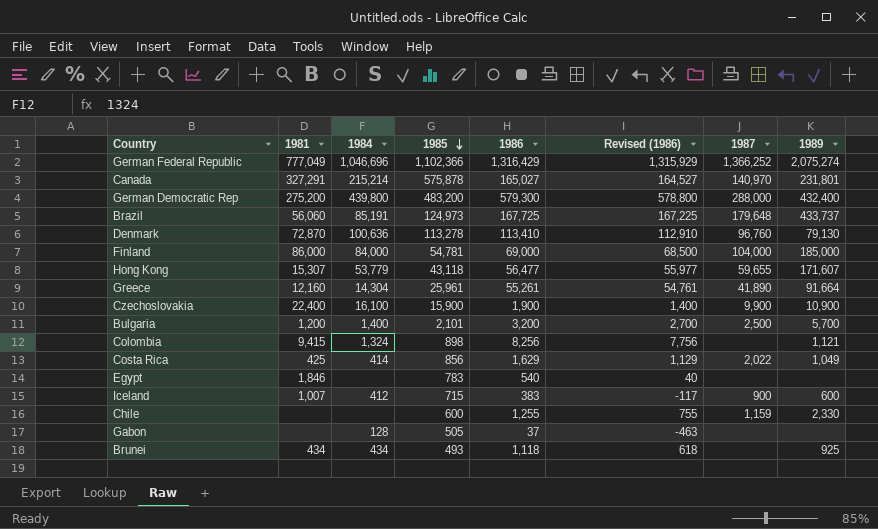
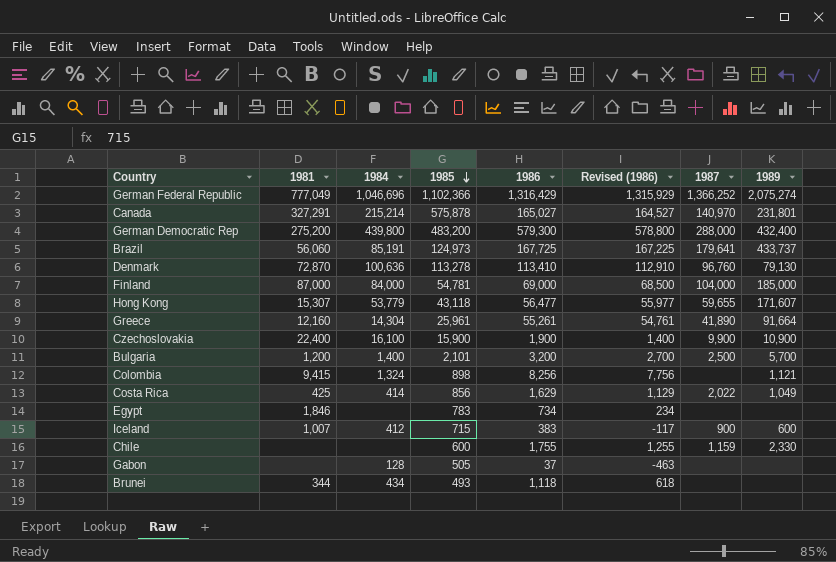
Brazil | 1987: 179,648 -> 179,641
Finland | 1981: 86,000 -> 87,000
Egypt | 1986: 540 -> 734
Egypt | Revised (1986): 40 -> 234
Chile | 1986: 1,255 -> 1,755
Chile | Revised (1986): 755 -> 1,255
Brunei | 1981: 434 -> 344
Brunei | 1989: 925 -> none

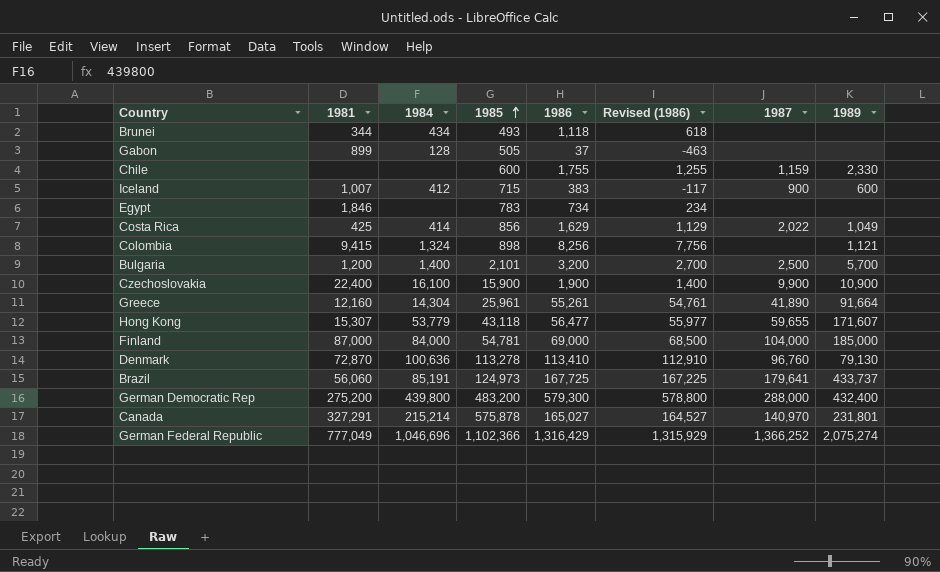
row order: 1985 descending -> 1985 ascending
Gabon | 1981: none -> 899

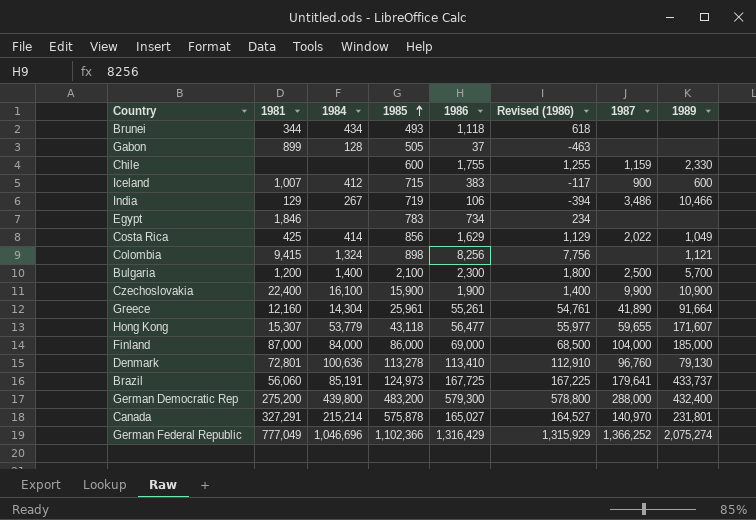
row India: none -> 129 | 267 | 719 | 106 | -394 | 3,486 | 10,466
Bulgaria | 1985: 2,101 -> 2,100
Bulgaria | 1986: 3,200 -> 2,300
Bulgaria | Revised (1986): 2,700 -> 1,800
Finland | 1985: 54,781 -> 86,000
Denmark | 1981: 72,870 -> 72,801

